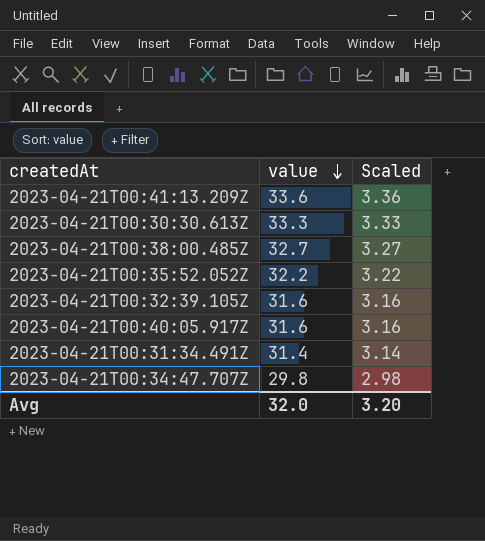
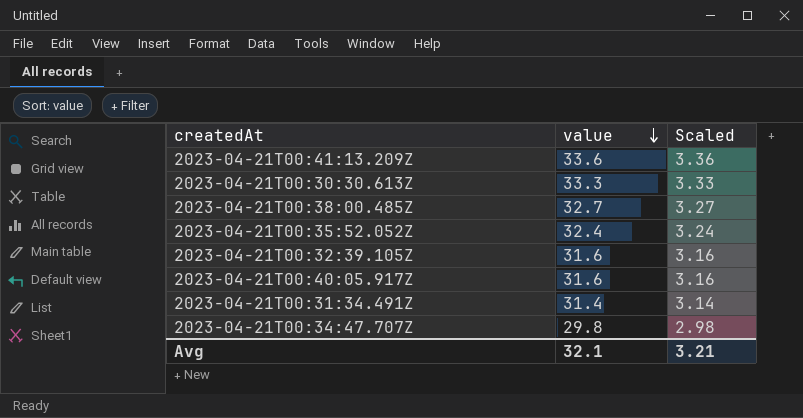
2023-04-21T00:35:52.052Z | value: 32.2 -> 32.4
2023-04-21T00:35:52.052Z | Scaled: 3.22 -> 3.24
Avg | value: 32.0 -> 32.1
Avg | Scaled: 3.20 -> 3.21

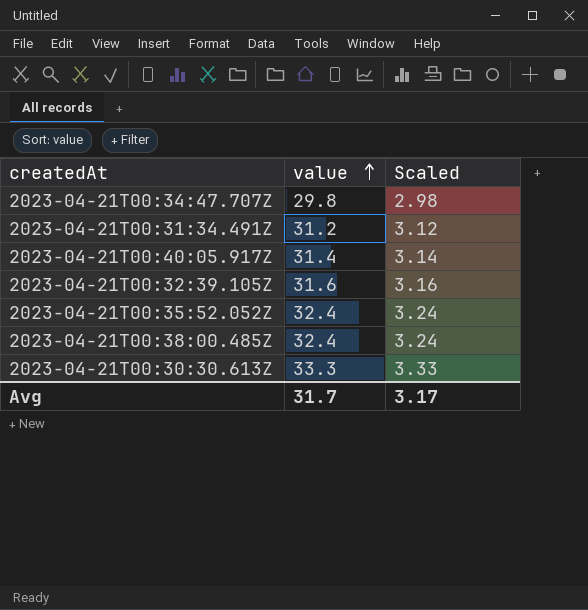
row order: value descending -> value ascending
row 2023-04-21T00:41:13.209Z: 33.6 | 3.36 -> none
2023-04-21T00:31:34.491Z | value: 31.4 -> 31.2
2023-04-21T00:31:34.491Z | Scaled: 3.14 -> 3.12
2023-04-21T00:40:05.917Z | value: 31.6 -> 31.4
2023-04-21T00:40:05.917Z | Scaled: 3.16 -> 3.14
2023-04-21T00:38:00.485Z | value: 32.7 -> 32.4
2023-04-21T00:38:00.485Z | Scaled: 3.27 -> 3.24
Avg | value: 32.1 -> 31.7
Avg | Scaled: 3.21 -> 3.17

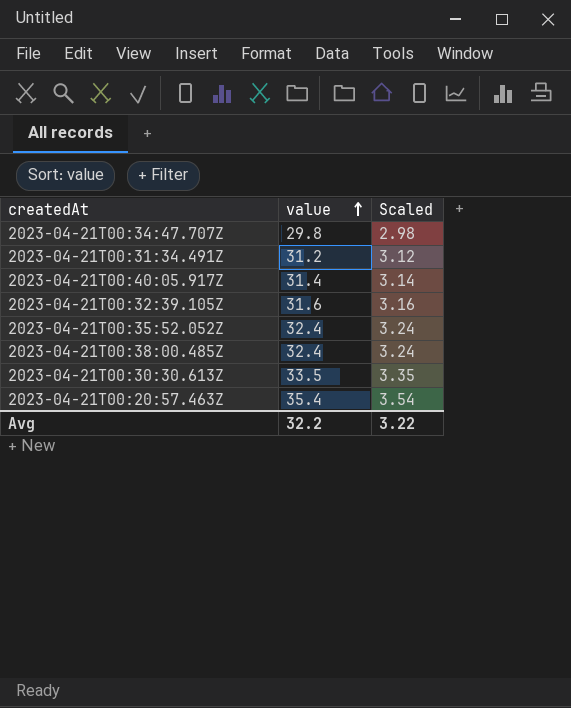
2023-04-21T00:30:30.613Z | value: 33.3 -> 33.5
2023-04-21T00:30:30.613Z | Scaled: 3.33 -> 3.35
row 2023-04-21T00:20:57.463Z: none -> 35.4 | 3.54
Avg | value: 31.7 -> 32.2
Avg | Scaled: 3.17 -> 3.22

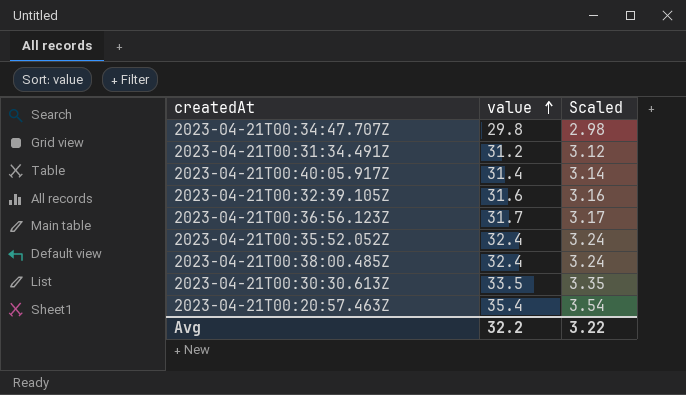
row 2023-04-21T00:36:56.123Z: none -> 31.7 | 3.17

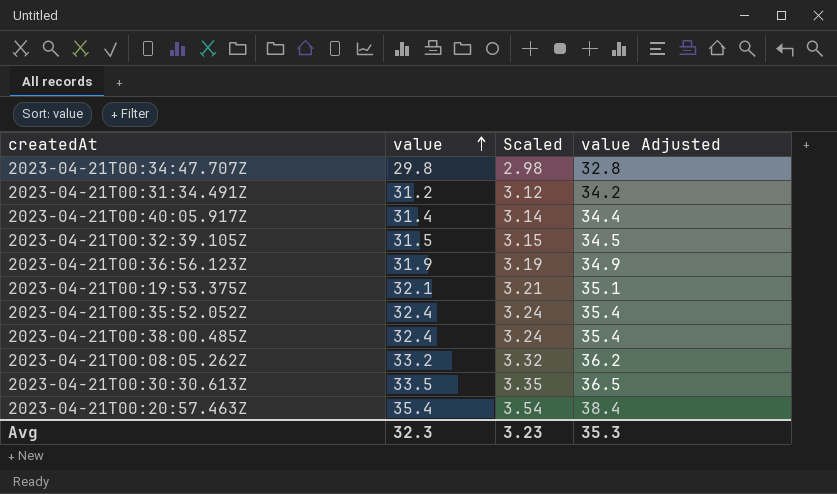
column value Adjusted | formula: none -> [value] + 3
2023-04-21T00:32:39.105Z | value: 31.6 -> 31.5
2023-04-21T00:32:39.105Z | Scaled: 3.16 -> 3.15
2023-04-21T00:36:56.123Z | value: 31.7 -> 31.9
2023-04-21T00:36:56.123Z | Scaled: 3.17 -> 3.19
row 2023-04-21T00:19:53.375Z: none -> 32.1 | 3.21 | 35.1
row 2023-04-21T00:08:05.262Z: none -> 33.2 | 3.32 | 36.2
Avg | value: 32.2 -> 32.3
Avg | Scaled: 3.22 -> 3.23

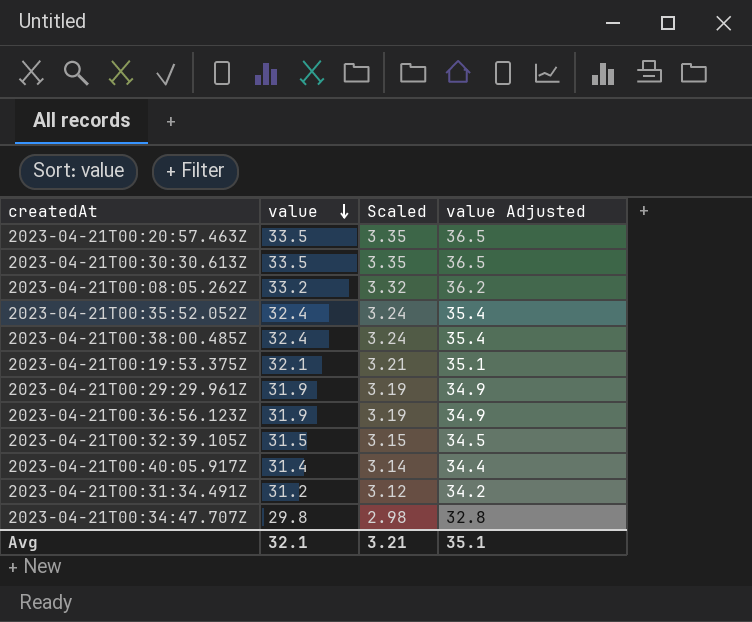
row order: value ascending -> value descending
2023-04-21T00:20:57.463Z | value: 35.4 -> 33.5
2023-04-21T00:20:57.463Z | Scaled: 3.54 -> 3.35
2023-04-21T00:20:57.463Z | value Adjusted: 38.4 -> 36.5
row 2023-04-21T00:29:29.961Z: none -> 31.9 | 3.19 | 34.9
Avg | value: 32.3 -> 32.1
Avg | Scaled: 3.23 -> 3.21
Avg | value Adjusted: 35.3 -> 35.1

